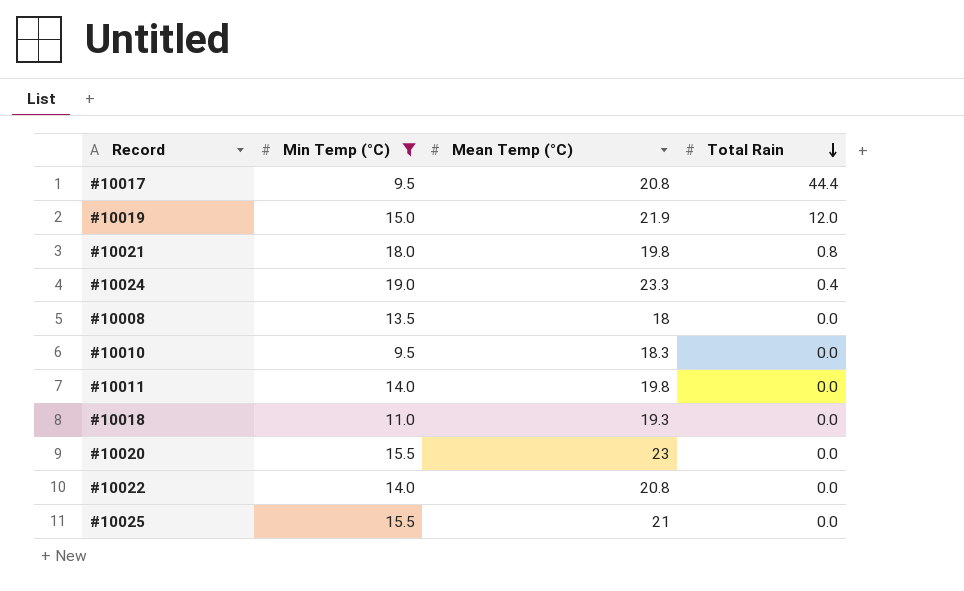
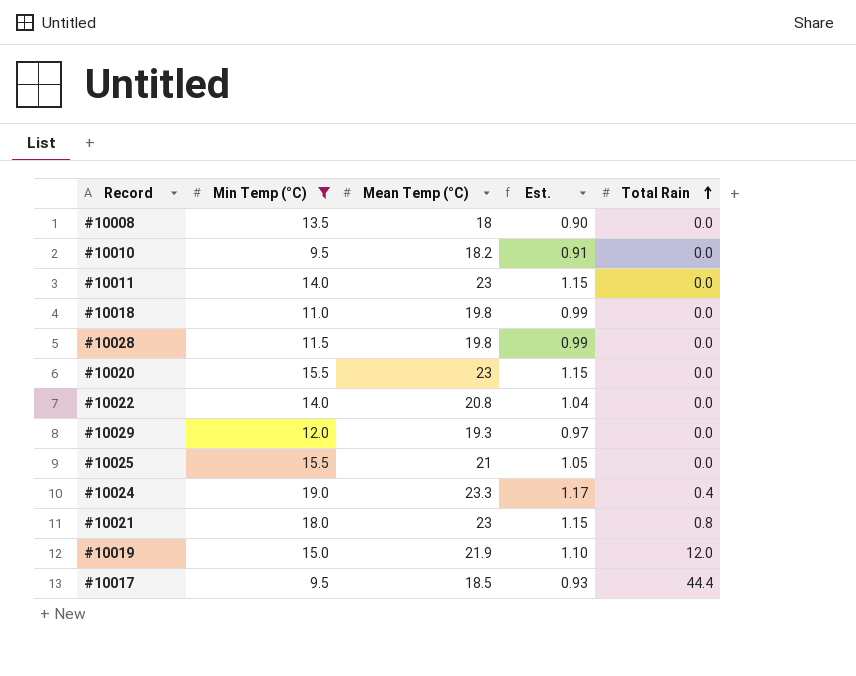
row order: Total Rain descending -> Total Rain ascending
column Est. | formula: none -> [Mean Temp (°C)] * 0.05
#10010 | Mean Temp (°C): 18.3 -> 18.2
#10011 | Mean Temp (°C): 19.8 -> 23
#10018 | Mean Temp (°C): 19.3 -> 19.8
row #10028: none -> 11.5 | 19.8 | 0.99 | 0.0
row #10029: none -> 12.0 | 19.3 | 0.97 | 0.0
#10021 | Mean Temp (°C): 19.8 -> 23
#10017 | Mean Temp (°C): 20.8 -> 18.5

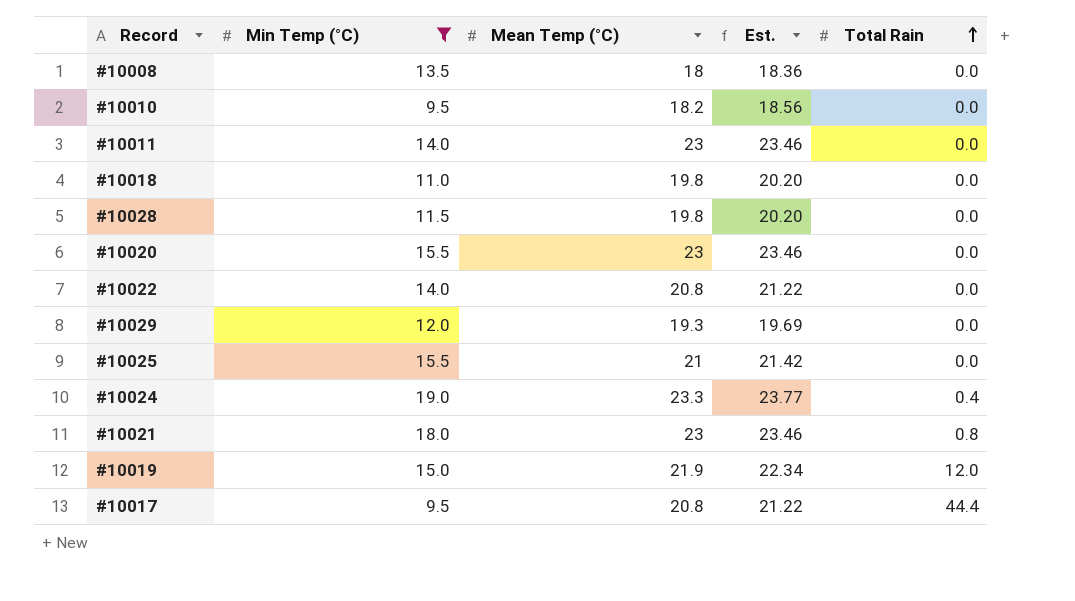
column Est. | formula: [Mean Temp (°C)] * 0.05 -> [Mean Temp (°C)] * 1.02
#10017 | Mean Temp (°C): 18.5 -> 20.8

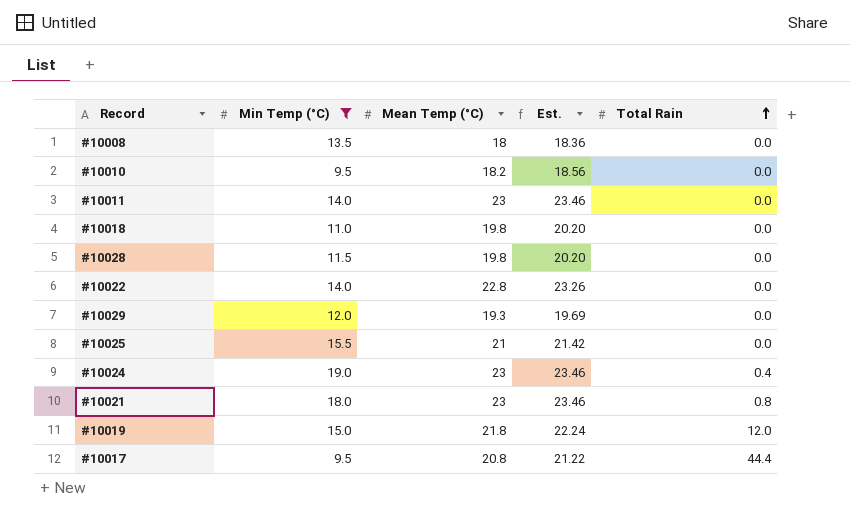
row #10020: 15.5 | 23 | 23.46 | 0.0 -> none
#10022 | Mean Temp (°C): 20.8 -> 22.8
#10022 | Est.: 21.22 -> 23.26
#10024 | Mean Temp (°C): 23.3 -> 23
#10024 | Est.: 23.77 -> 23.46
#10019 | Mean Temp (°C): 21.9 -> 21.8
#10019 | Est.: 22.34 -> 22.24

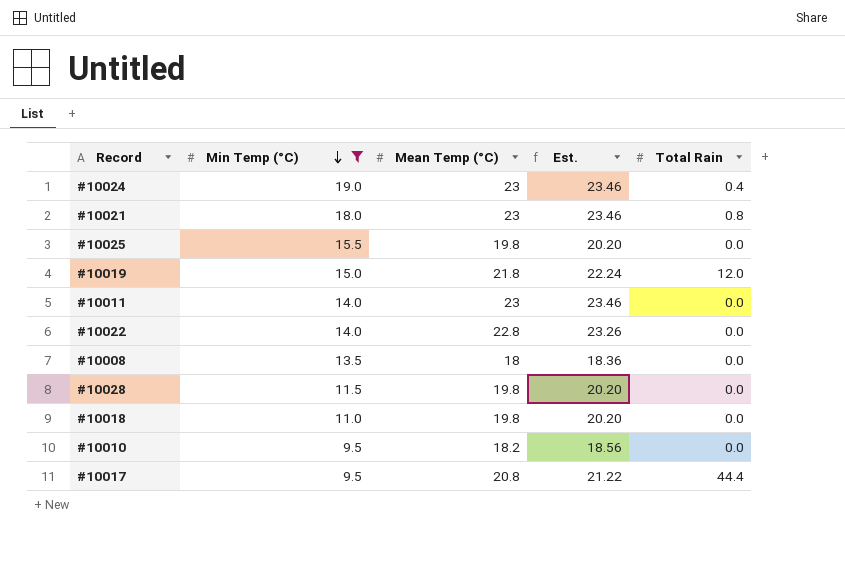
row order: Total Rain ascending -> Min Temp (°C) descending
row #10029: 12.0 | 19.3 | 19.69 | 0.0 -> none
#10025 | Mean Temp (°C): 21 -> 19.8
#10025 | Est.: 21.42 -> 20.20

